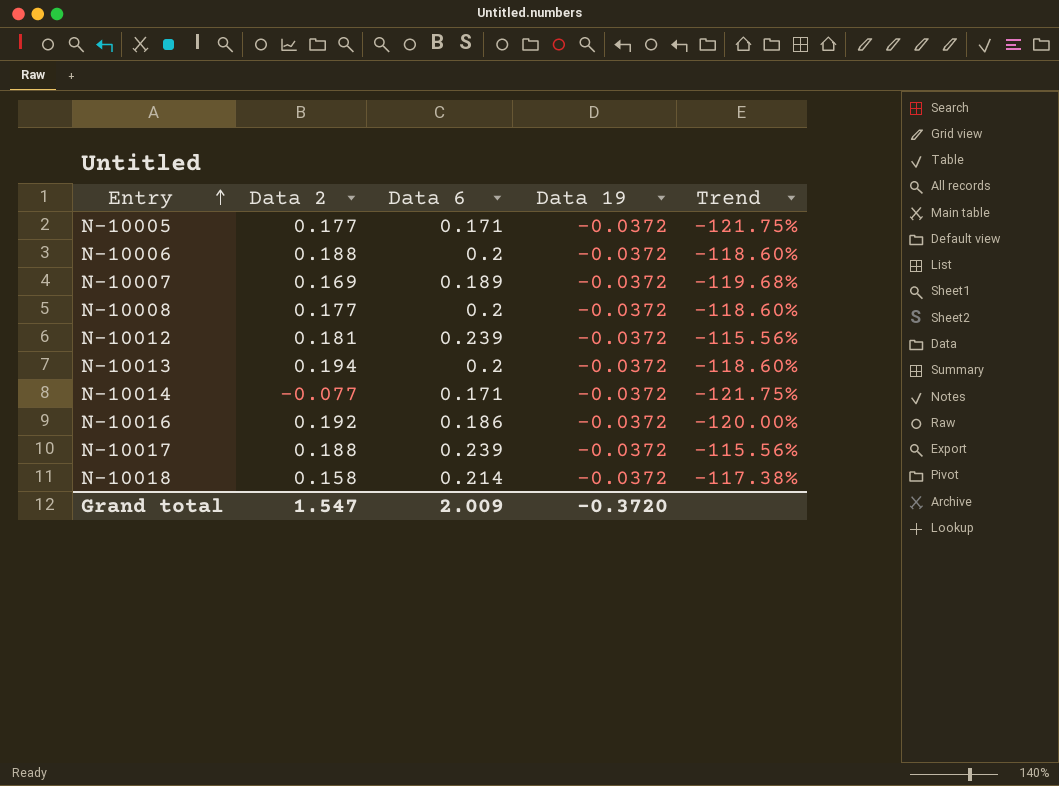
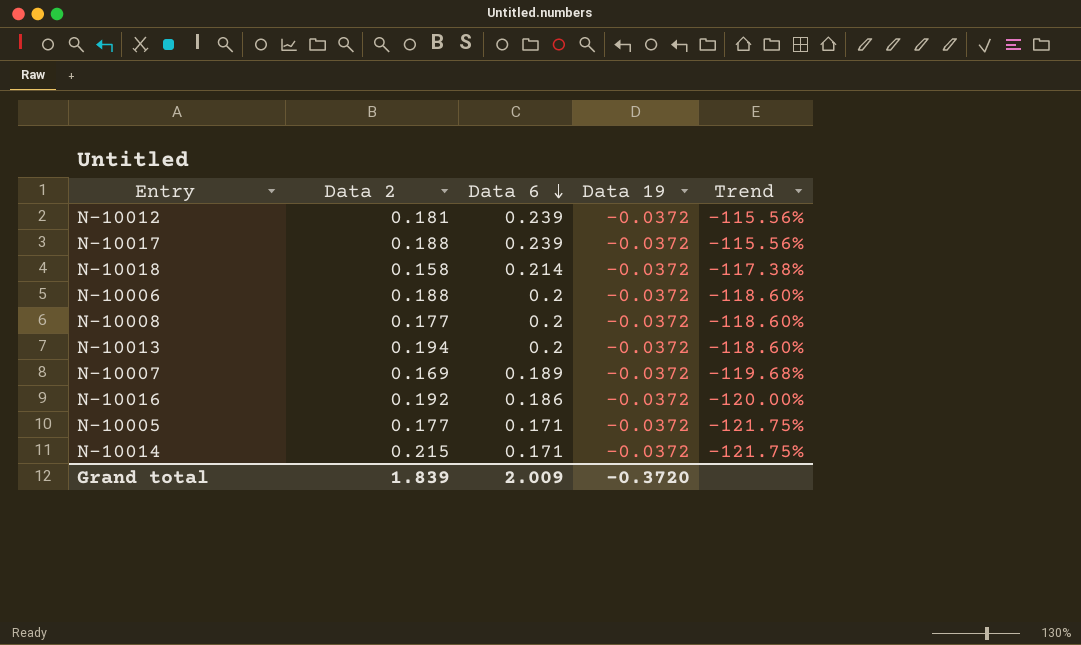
row order: Entry ascending -> Data 6 descending
N-10014 | Data 2: -0.077 -> 0.215
Grand total | Data 2: 1.547 -> 1.839

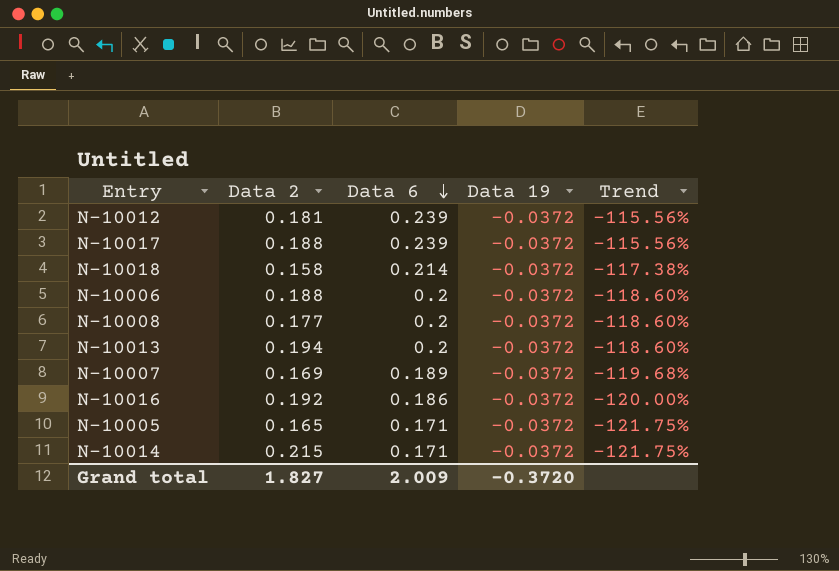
N-10005 | Data 2: 0.177 -> 0.165
Grand total | Data 2: 1.839 -> 1.827

